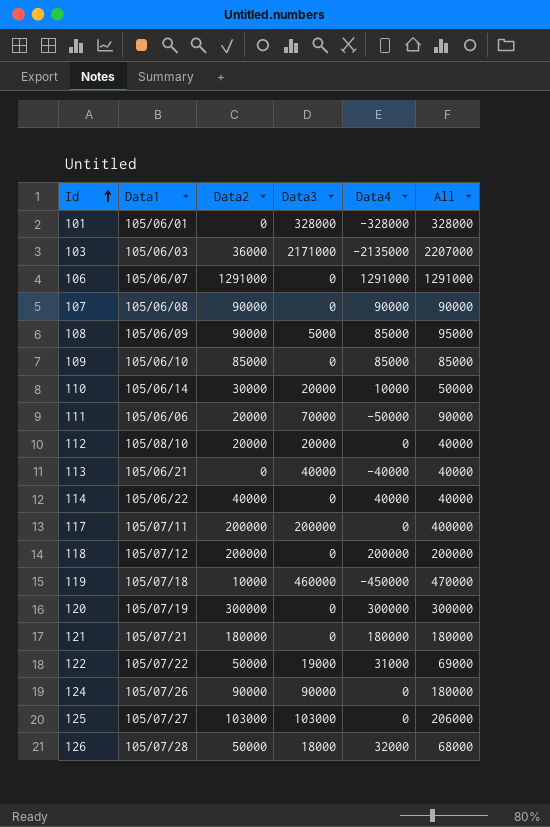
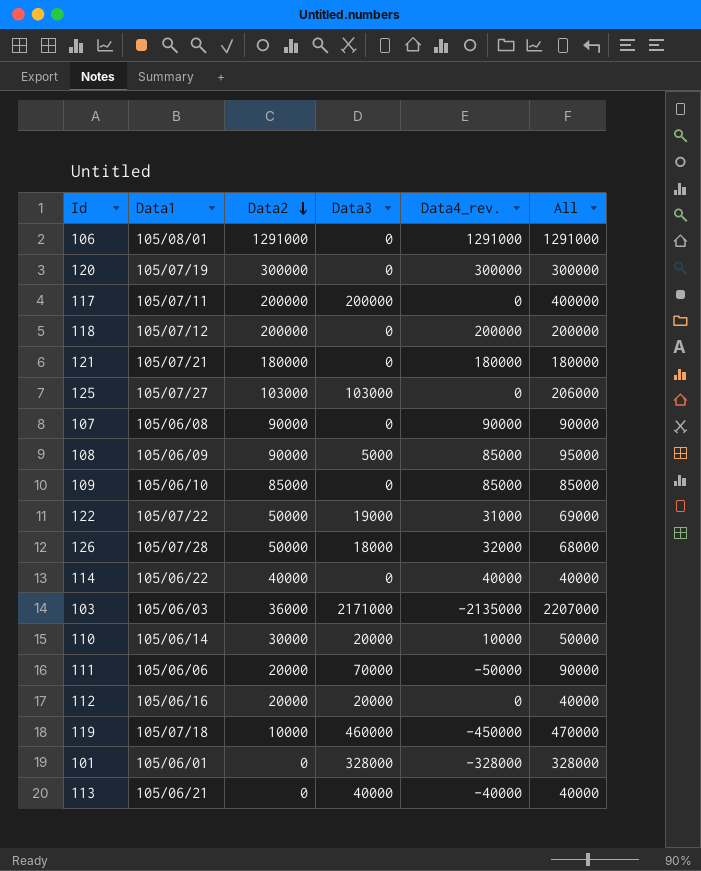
row order: Id ascending -> Data2 descending
column name: Data4 -> Data4_rev.
row 124: 105/07/26 | 90000 | 90000 | 0 | 180000 -> none
106 | Data1: 105/06/07 -> 105/08/01
112 | Data1: 105/08/10 -> 105/06/16

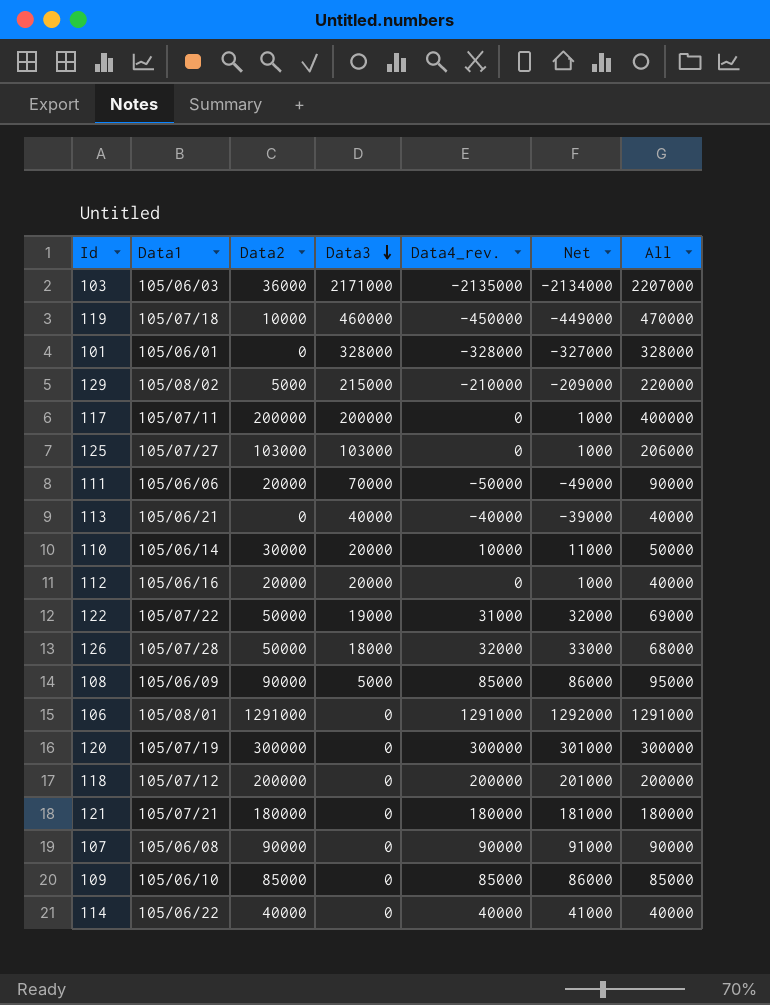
row order: Data2 descending -> Data3 descending
column Net | formula: none -> [Data4_rev.] + 1000
row 129: none -> 105/08/02 | 5000 | 215000 | -210000 | -209000 | 220000

